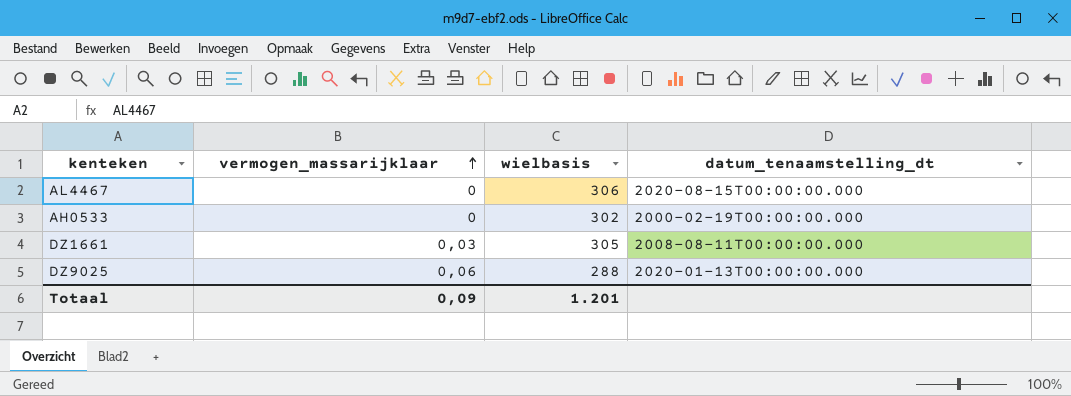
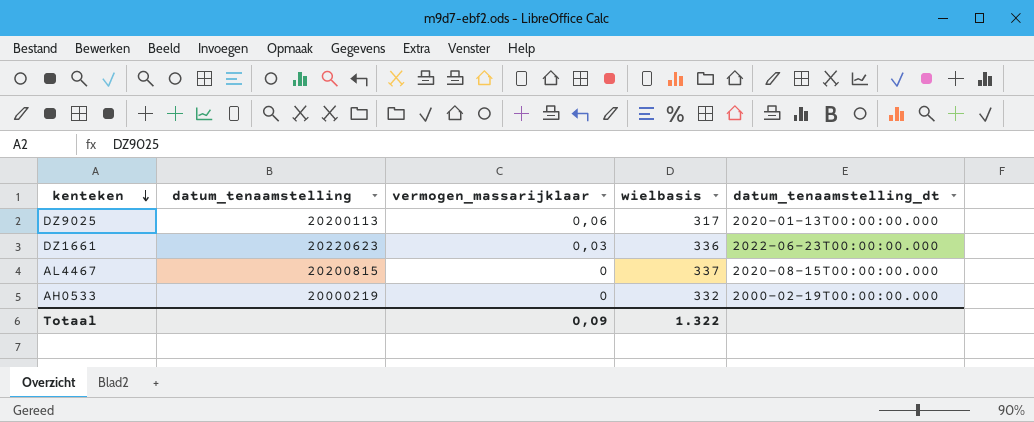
row order: vermogen_massarijklaar ascending -> kenteken descending
column datum_tenaamstelling | position: none -> 2
DZ9025 | wielbasis: 288 -> 317
DZ1661 | wielbasis: 305 -> 336
DZ1661 | datum_tenaamstelling_dt: 2008-08-11T00:00:00.000 -> 2022-06-23T00:00:00.000
AL4467 | wielbasis: 306 -> 337
AH0533 | wielbasis: 302 -> 332
Totaal | wielbasis: 1.201 -> 1.322

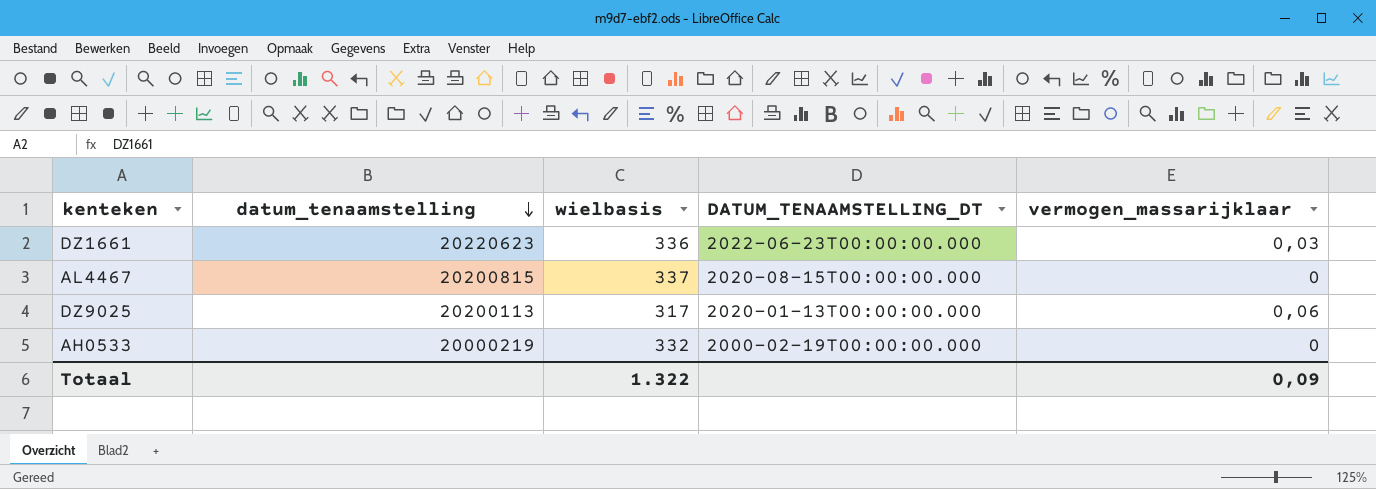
row order: kenteken descending -> datum_tenaamstelling descending
column name: datum_tenaamstelling_dt -> DATUM_TENAAMSTELLING_DT
column vermogen_massarijklaar | position: 3 -> 5

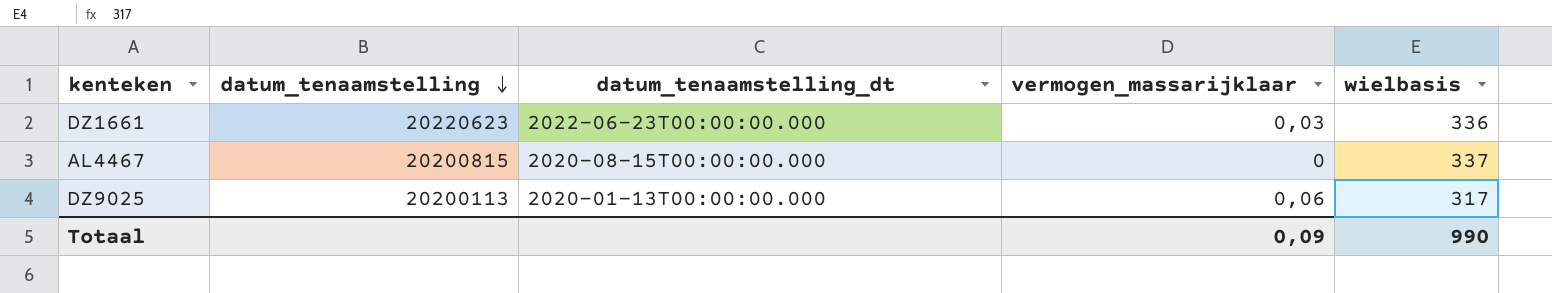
column name: DATUM_TENAAMSTELLING_DT -> datum_tenaamstelling_dt
column wielbasis | position: 3 -> 5
row AH0533: 20000219 | 332 | 2000-02-19T00:00:00.000 | 0 -> none
Totaal | wielbasis: 1.322 -> 990

